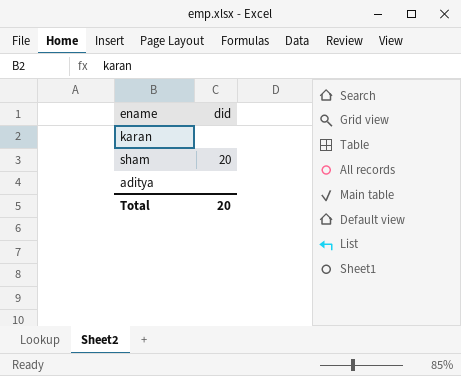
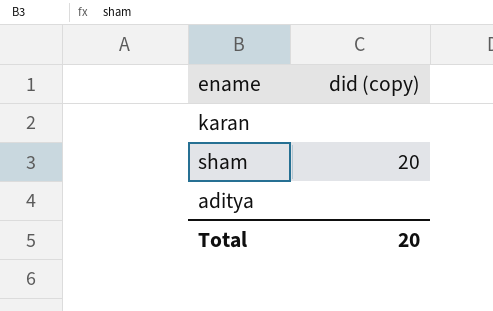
column name: did -> did (copy)

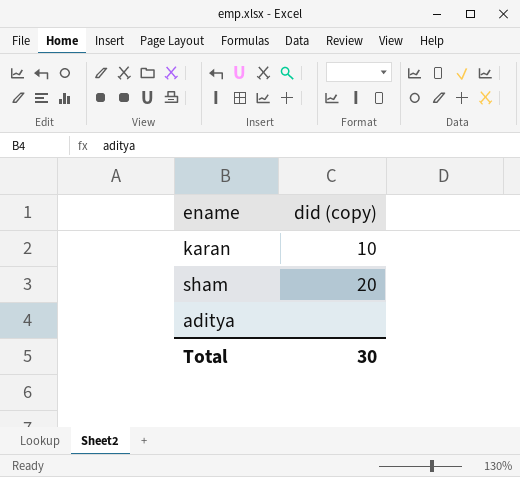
karan | did (copy): none -> 10
Total | did (copy): 20 -> 30

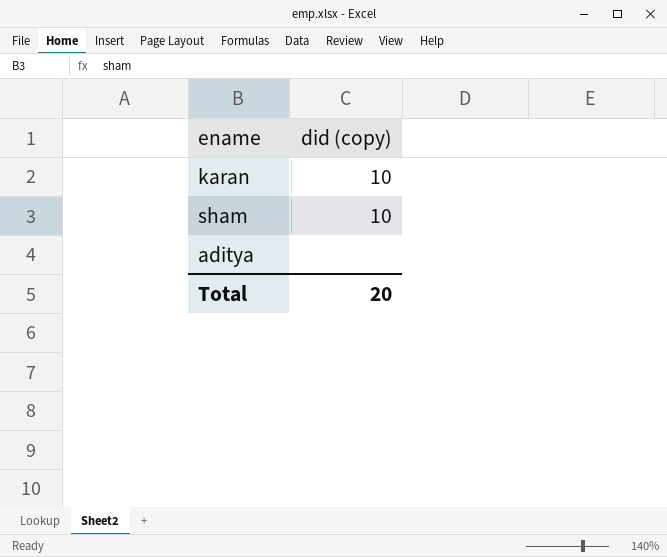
sham | did (copy): 20 -> 10
Total | did (copy): 30 -> 20

